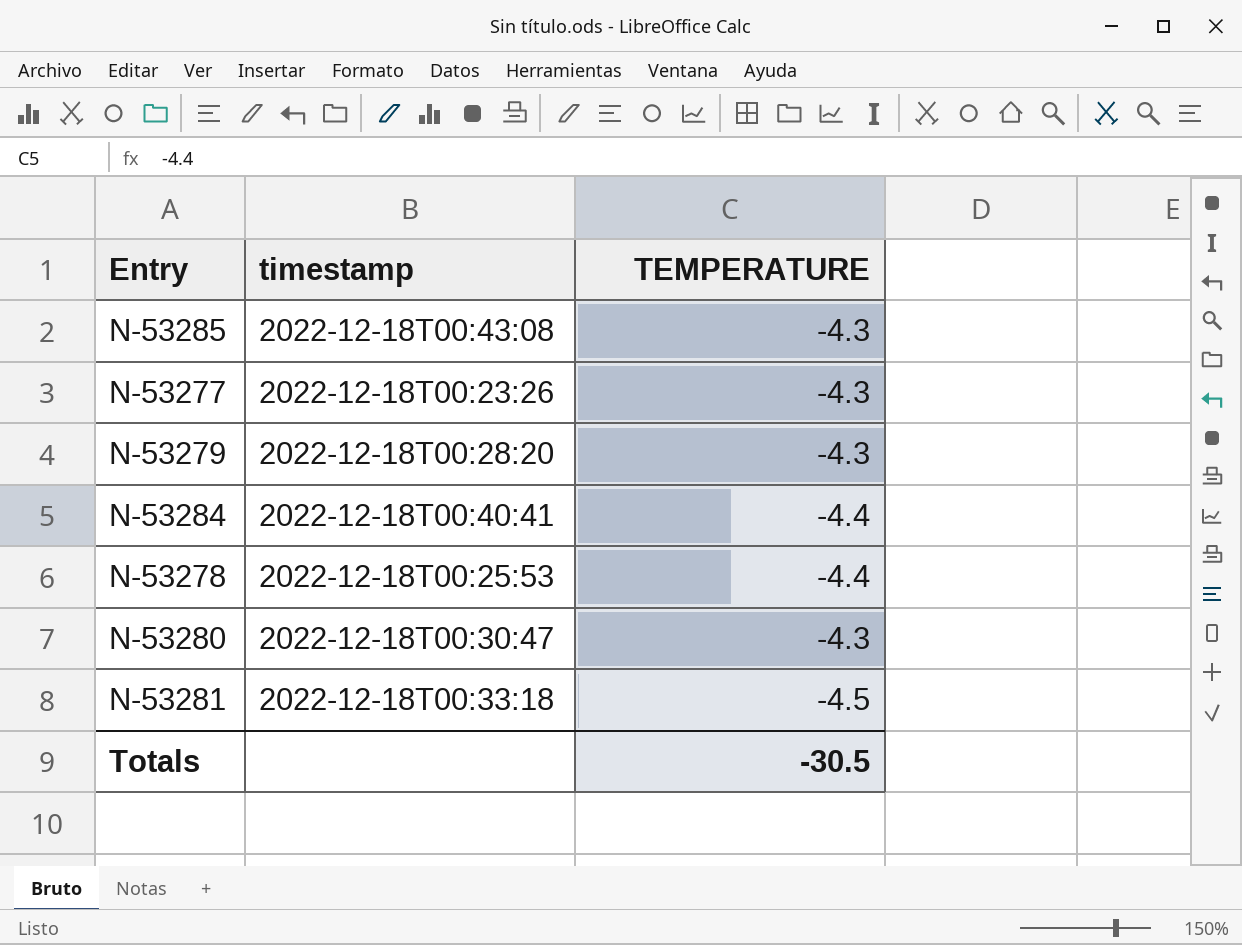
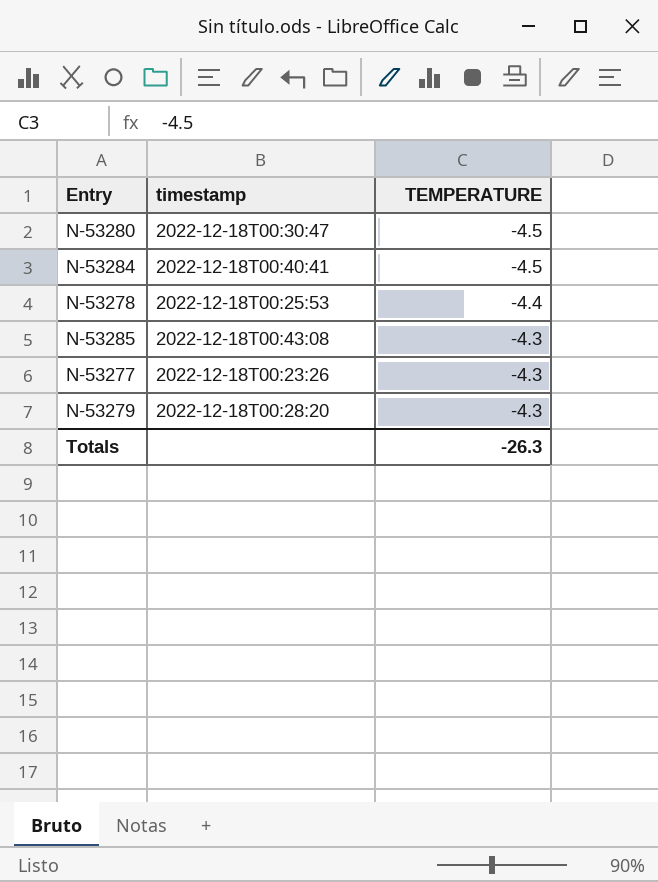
row order: none -> TEMPERATURE ascending
row N-53281: 2022-12-18T00:33:18 | -4.5 -> none
N-53280 | TEMPERATURE: -4.3 -> -4.5
N-53284 | TEMPERATURE: -4.4 -> -4.5
Totals | TEMPERATURE: -30.5 -> -26.3

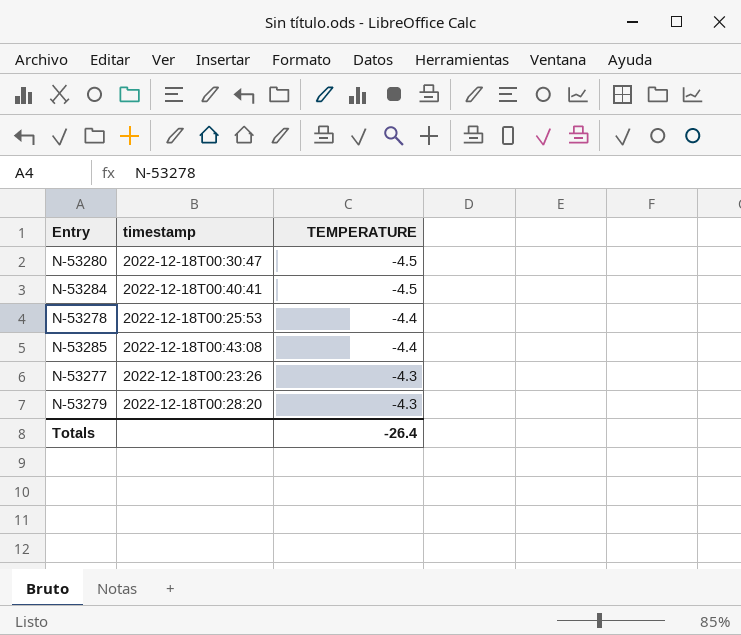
N-53285 | TEMPERATURE: -4.3 -> -4.4
Totals | TEMPERATURE: -26.3 -> -26.4

